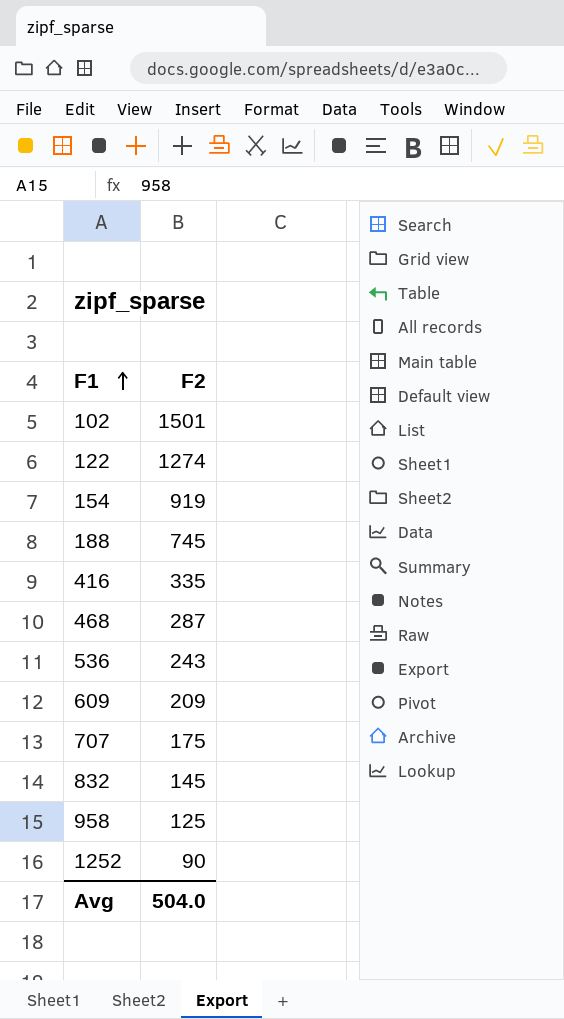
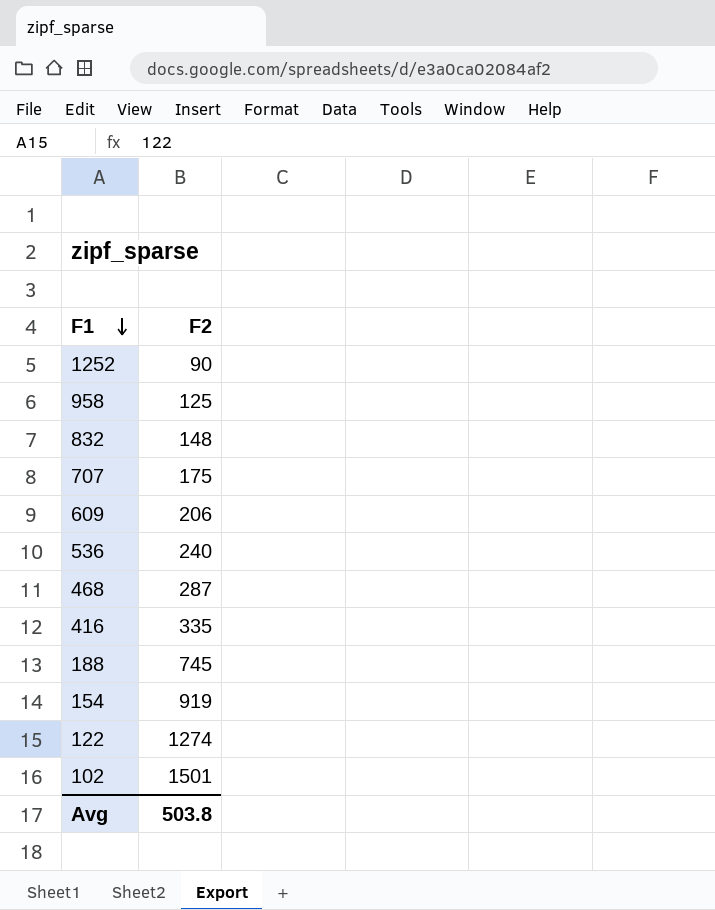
row order: F1 ascending -> F1 descending
832 | F2: 145 -> 148
609 | F2: 209 -> 206
536 | F2: 243 -> 240
Avg | F2: 504.0 -> 503.8

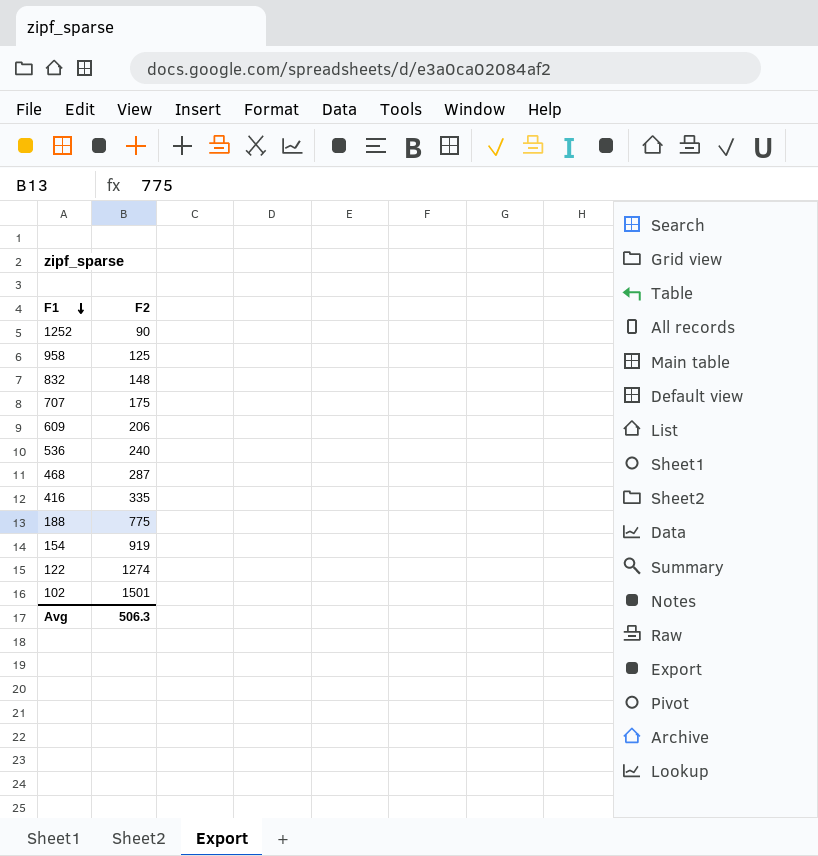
188 | F2: 745 -> 775
Avg | F2: 503.8 -> 506.3

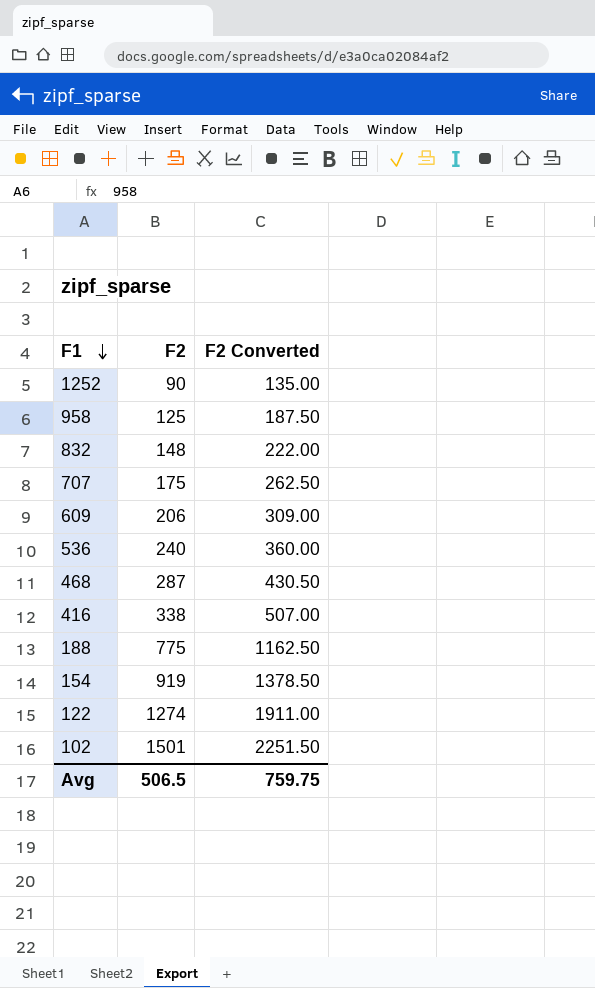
column F2 Converted | formula: none -> [F2] * 1.5
416 | F2: 335 -> 338
Avg | F2: 506.3 -> 506.5

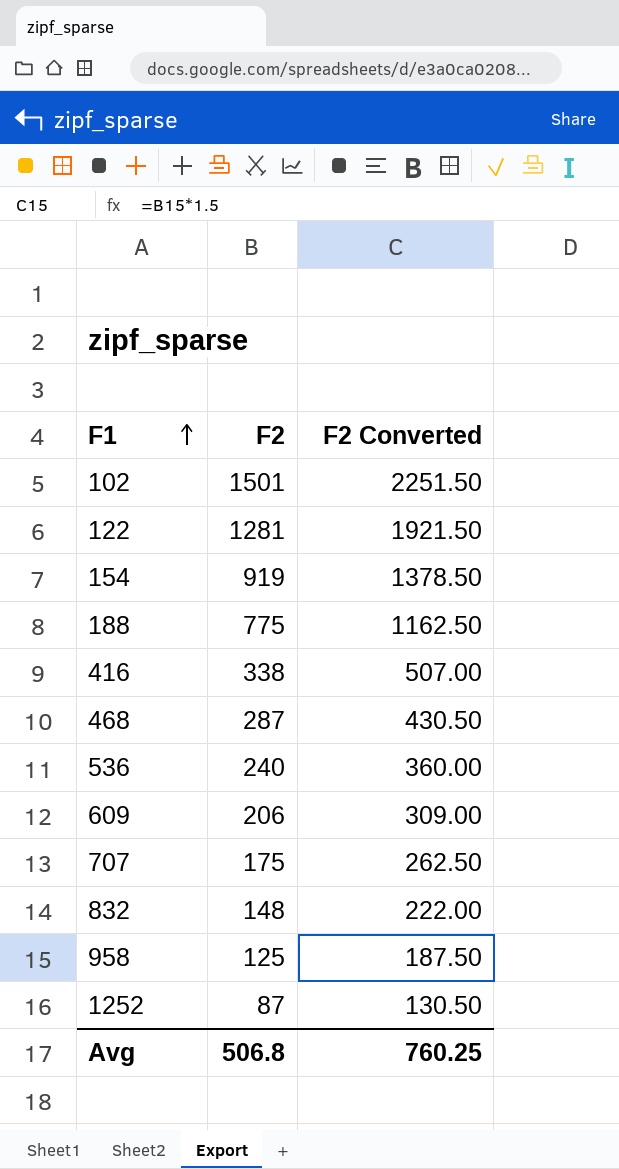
row order: F1 descending -> F1 ascending
122 | F2: 1274 -> 1281
122 | F2 Converted: 1911.00 -> 1921.50
1252 | F2: 90 -> 87
1252 | F2 Converted: 135.00 -> 130.50
Avg | F2: 506.5 -> 506.8
Avg | F2 Converted: 759.75 -> 760.25

